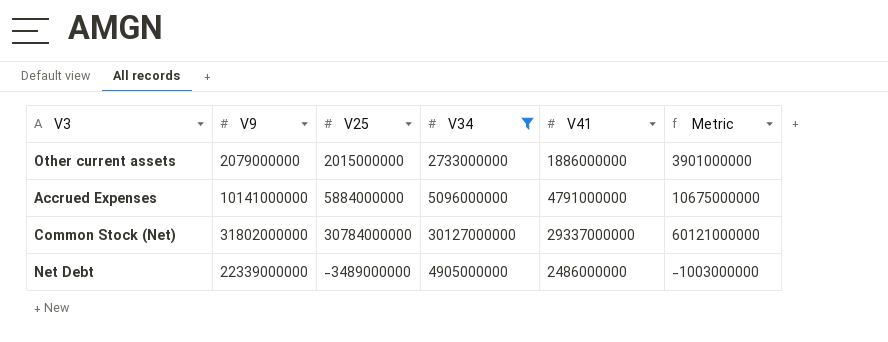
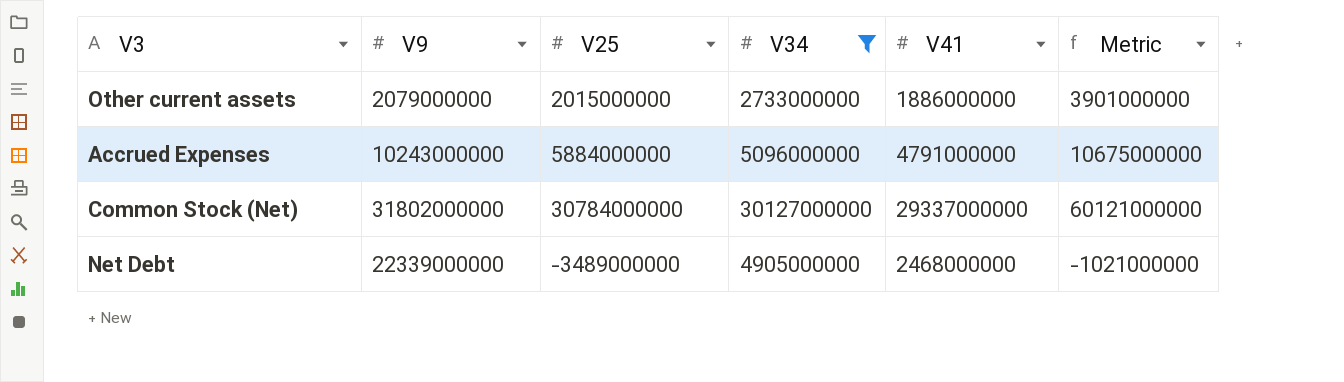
Accrued Expenses | V9: 10141000000 -> 10243000000
Net Debt | V41: 2486000000 -> 2468000000
Net Debt | Metric: -1003000000 -> -1021000000

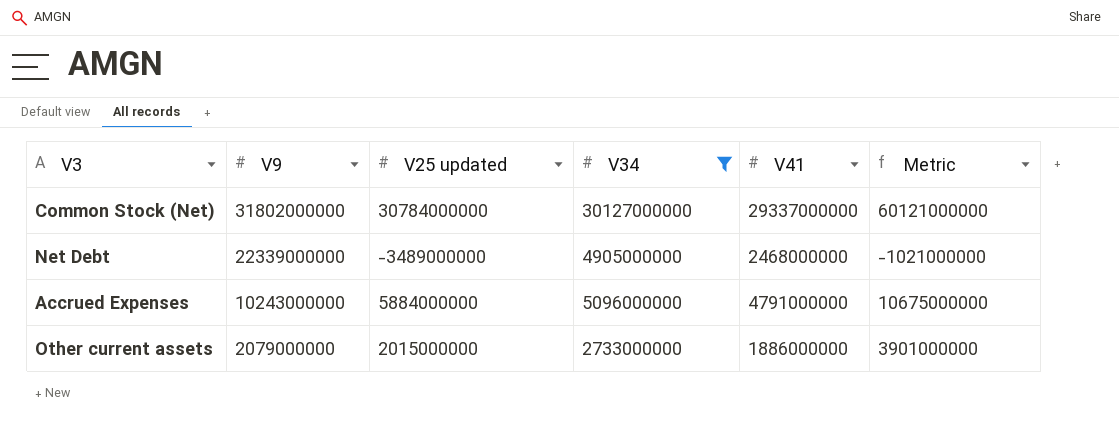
row order: none -> V9 descending
column name: V25 -> V25 updated

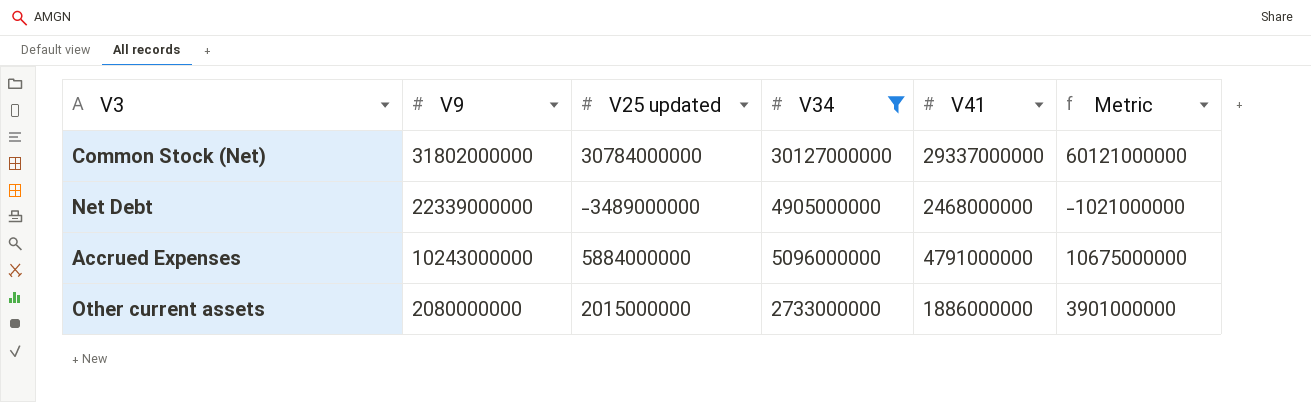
Other current assets | V9: 2079000000 -> 2080000000

